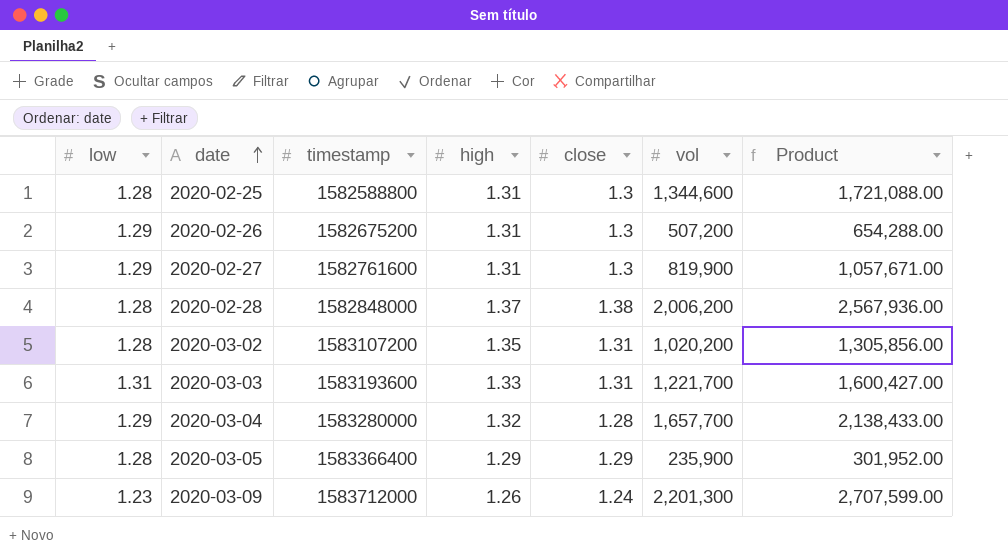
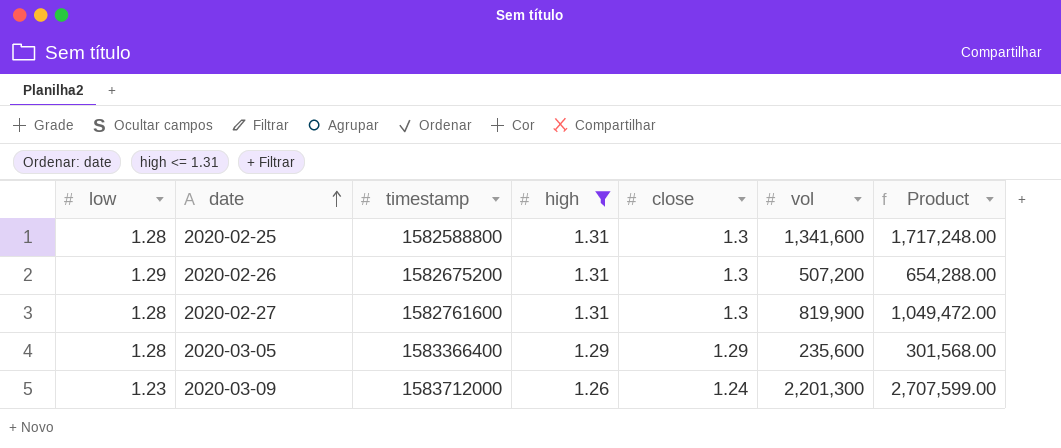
filter: none -> high <= 1.31
2020-02-25 | vol: 1,344,600 -> 1,341,600
2020-02-25 | Product: 1,721,088.00 -> 1,717,248.00
2020-02-27 | low: 1.29 -> 1.28
2020-02-27 | Product: 1,057,671.00 -> 1,049,472.00
2020-03-05 | vol: 235,900 -> 235,600
2020-03-05 | Product: 301,952.00 -> 301,568.00

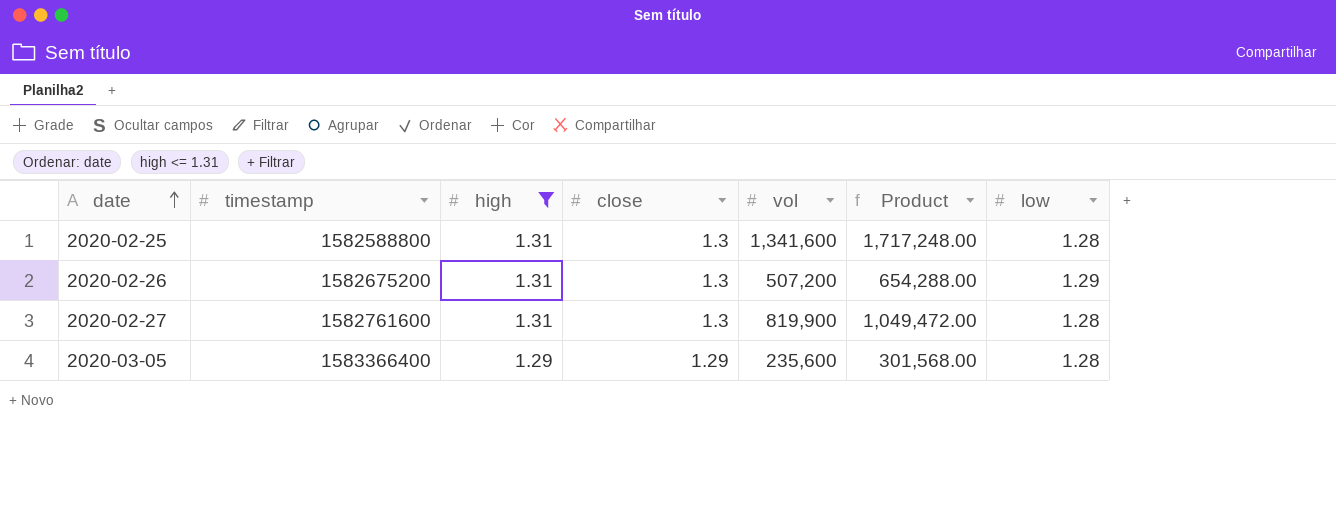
column low | position: 1 -> 7
row 2020-03-09: 1.23 | 1583712000 | 1.26 | 1.24 | 2,201,300 | 2,707,599.00 -> none

